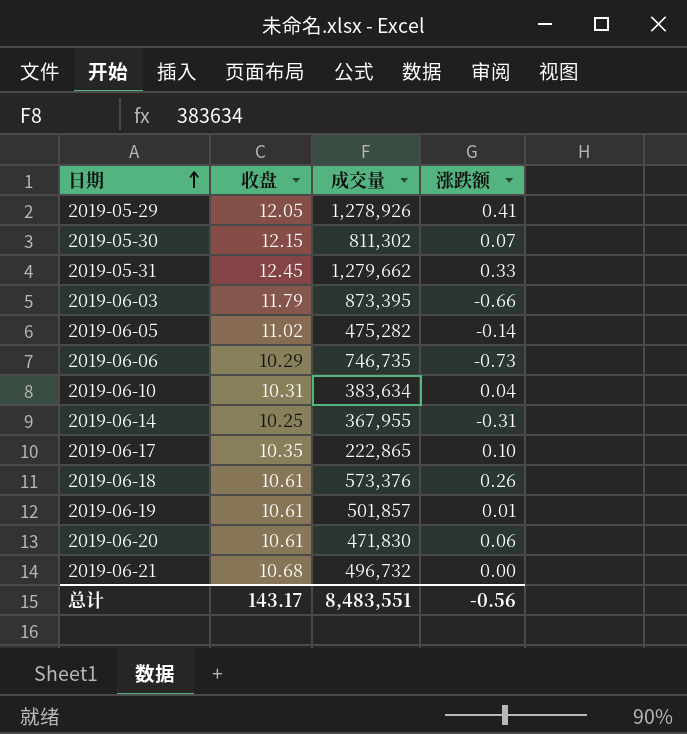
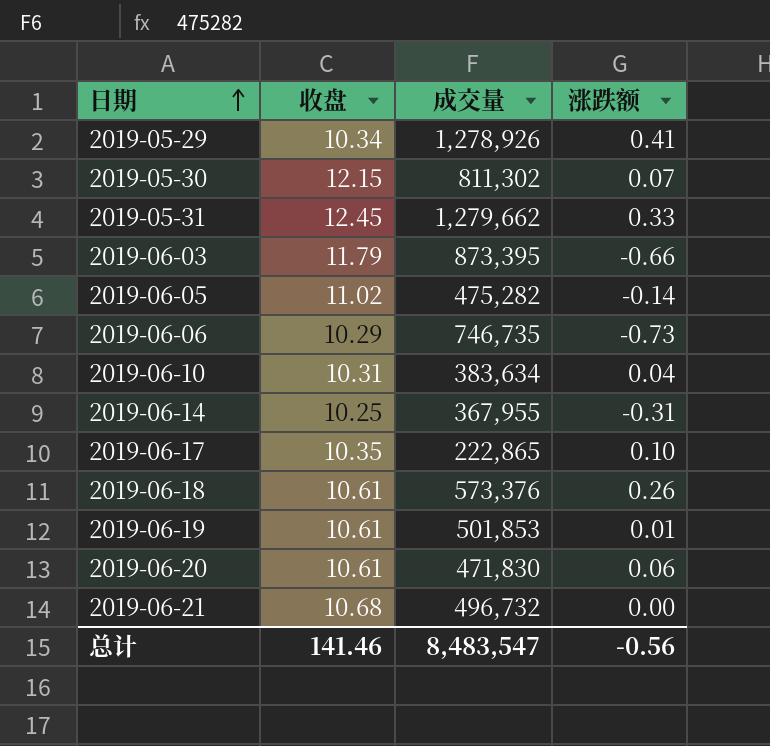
2019-05-29 | 收盘: 12.05 -> 10.34
2019-06-19 | 成交量: 501,857 -> 501,853
总计 | 收盘: 143.17 -> 141.46
总计 | 成交量: 8,483,551 -> 8,483,547

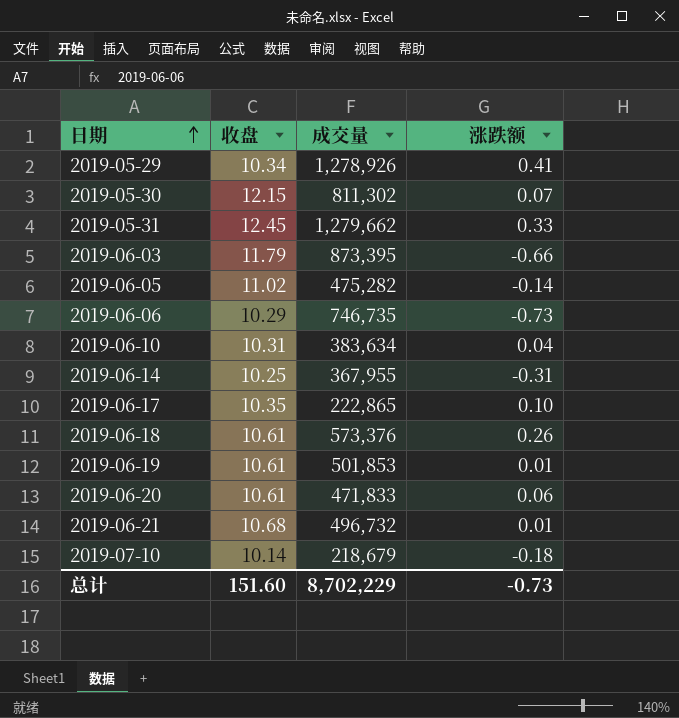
2019-06-20 | 成交量: 471,830 -> 471,833
2019-06-21 | 涨跌额: 0.00 -> 0.01
row 2019-07-10: none -> 10.14 | 218,679 | -0.18
总计 | 收盘: 141.46 -> 151.60
总计 | 成交量: 8,483,547 -> 8,702,229
总计 | 涨跌额: -0.56 -> -0.73

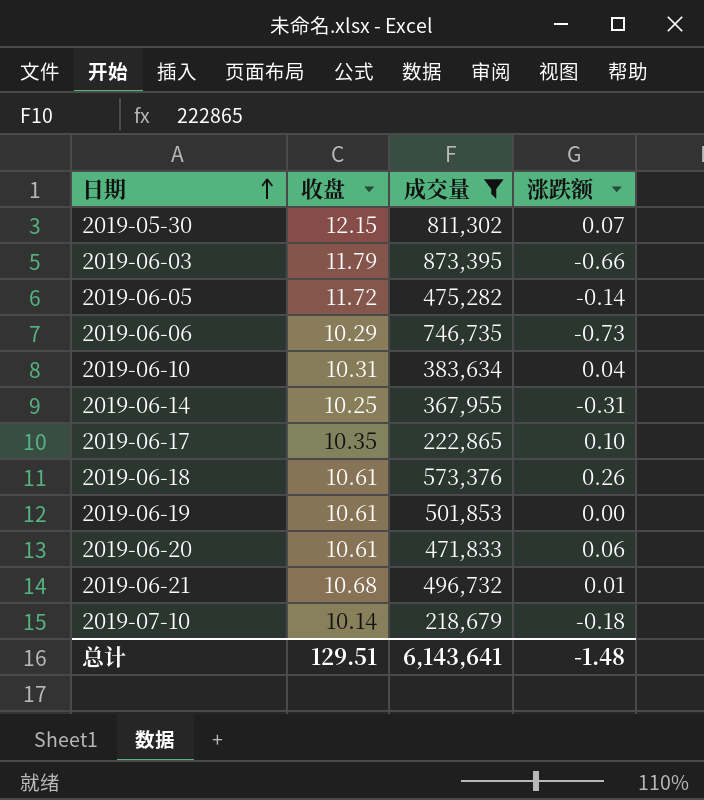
filter: none -> 成交量 <= 873,395
2019-06-05 | 收盘: 11.02 -> 11.72
2019-06-19 | 涨跌额: 0.01 -> 0.00
总计 | 收盘: 151.60 -> 129.51
总计 | 成交量: 8,702,229 -> 6,143,641
总计 | 涨跌额: -0.73 -> -1.48

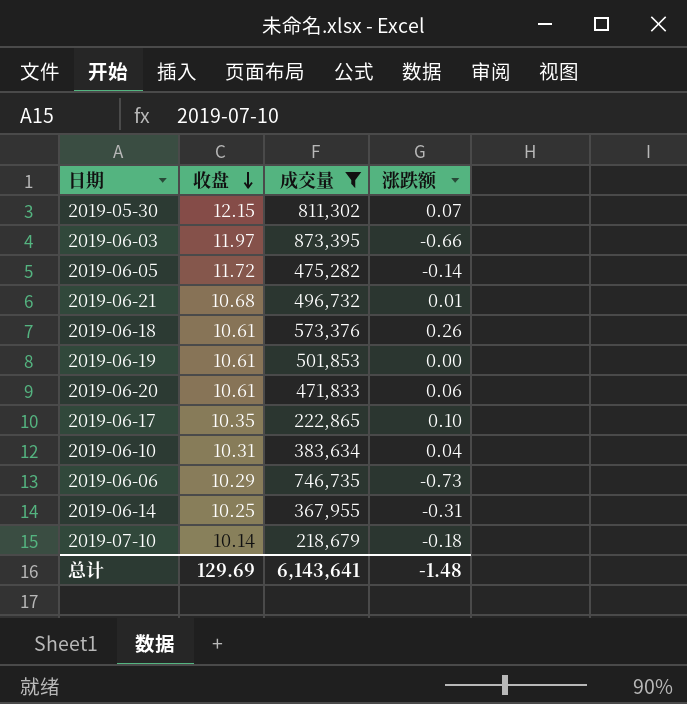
row order: 日期 ascending -> 收盘 descending
2019-06-03 | 收盘: 11.79 -> 11.97
总计 | 收盘: 129.51 -> 129.69

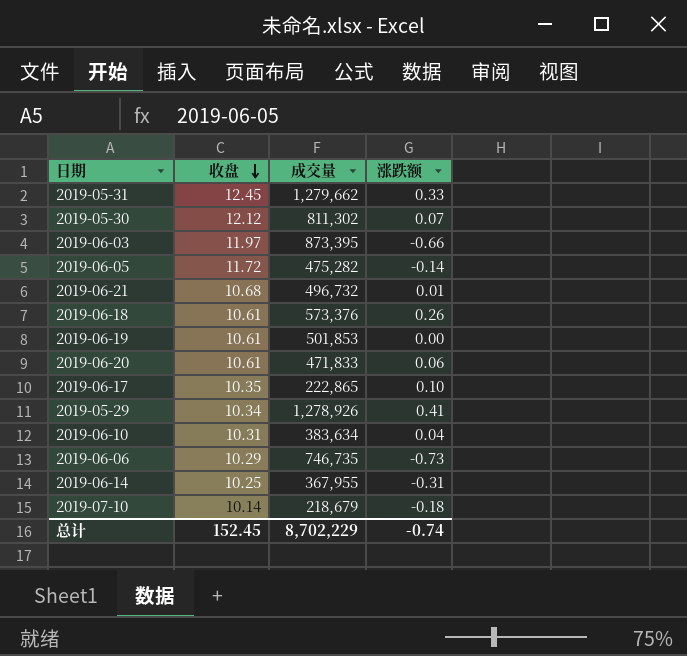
filter: 成交量 <= 873,395 -> none
2019-05-30 | 收盘: 12.15 -> 12.12
总计 | 收盘: 129.69 -> 152.45
总计 | 成交量: 6,143,641 -> 8,702,229
总计 | 涨跌额: -1.48 -> -0.74

